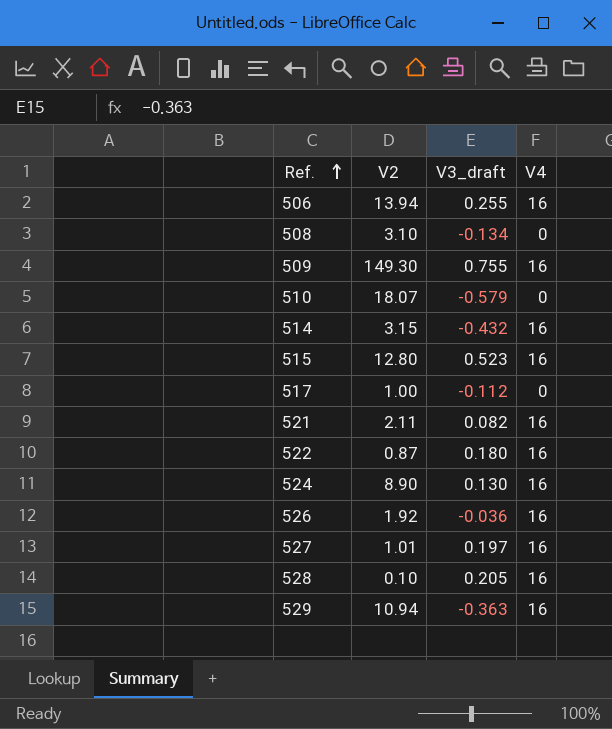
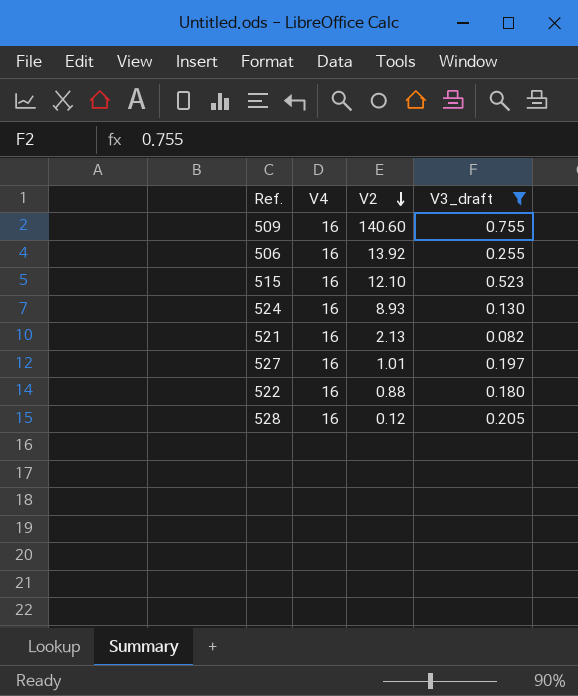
filter: none -> V3_draft >= 0.082
row order: Ref. ascending -> V2 descending
column V4 | position: 4 -> 2
509 | V2: 149.30 -> 140.60
506 | V2: 13.94 -> 13.92
515 | V2: 12.80 -> 12.10
524 | V2: 8.90 -> 8.93
521 | V2: 2.11 -> 2.13
522 | V2: 0.87 -> 0.88
528 | V2: 0.10 -> 0.12

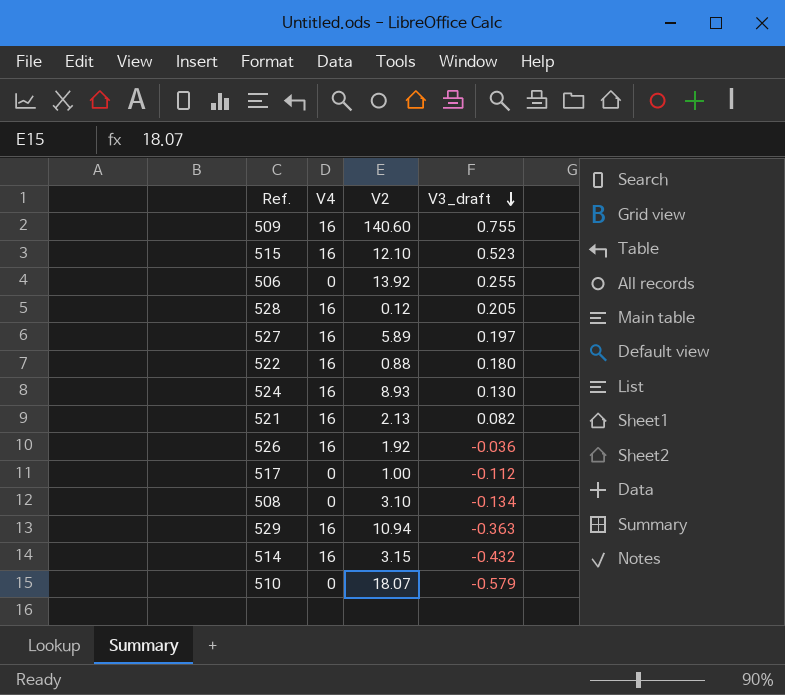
filter: V3_draft >= 0.082 -> none
row order: V2 descending -> V3_draft descending
506 | V4: 16 -> 0
527 | V2: 1.01 -> 5.89

